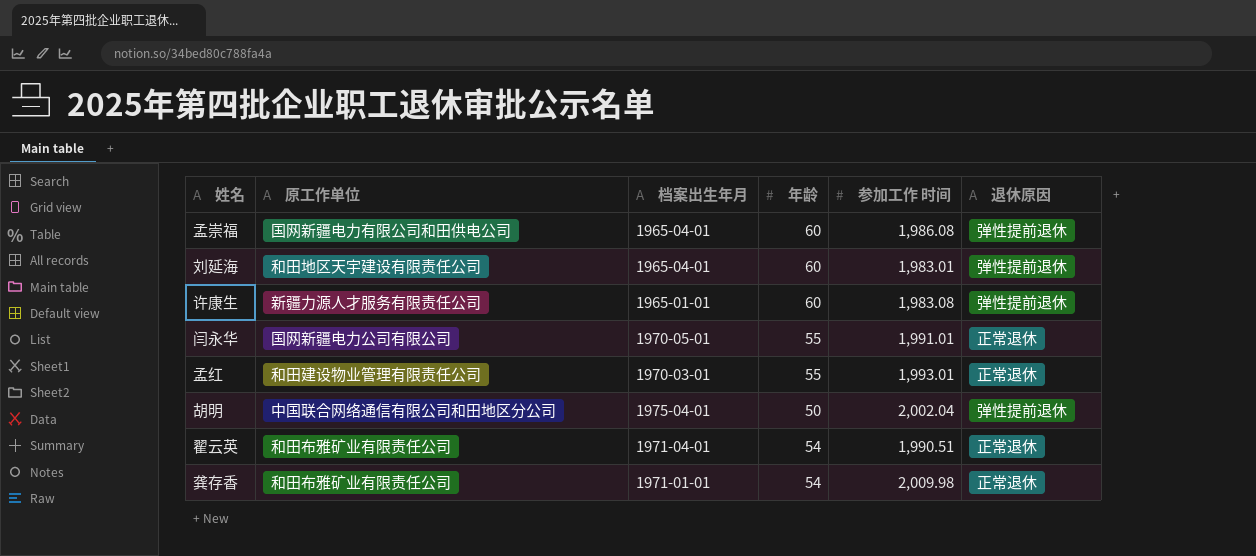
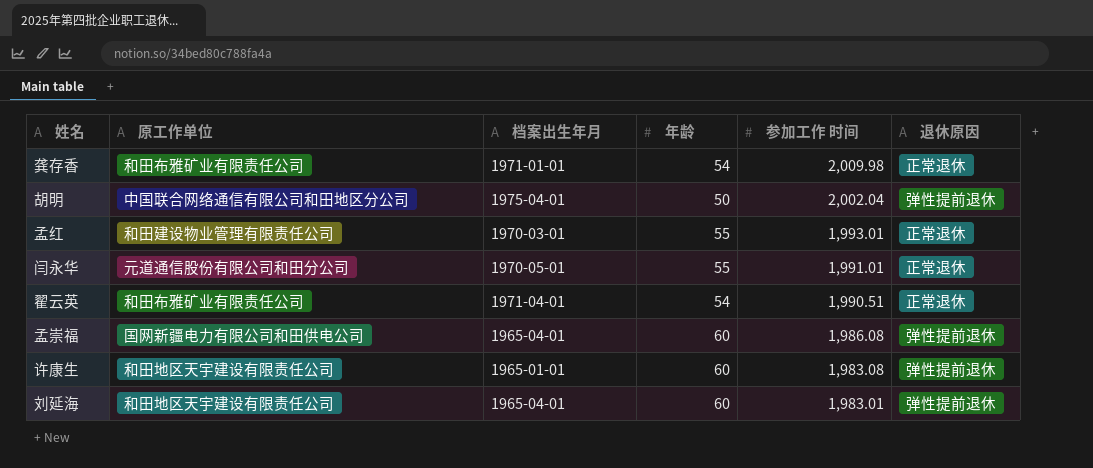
row order: none -> 参加工作 时间 descending
闫永华 | 原工作单位: 国网新疆电力公司有限公司 -> 元道通信股份有限公司和田分公司
许康生 | 原工作单位: 新疆力源人才服务有限责任公司 -> 和田地区天宇建设有限责任公司

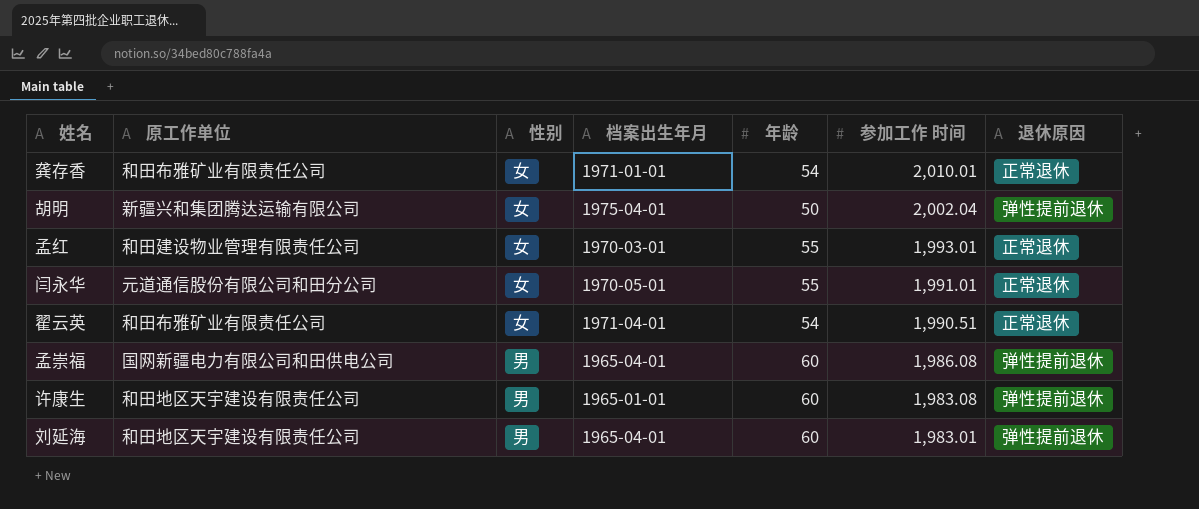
column 性别 | position: none -> 3
龚存香 | 参加工作 时间: 2,009.98 -> 2,010.01
胡明 | 原工作单位: 中国联合网络通信有限公司和田地区分公司 -> 新疆兴和集团腾达运输有限公司

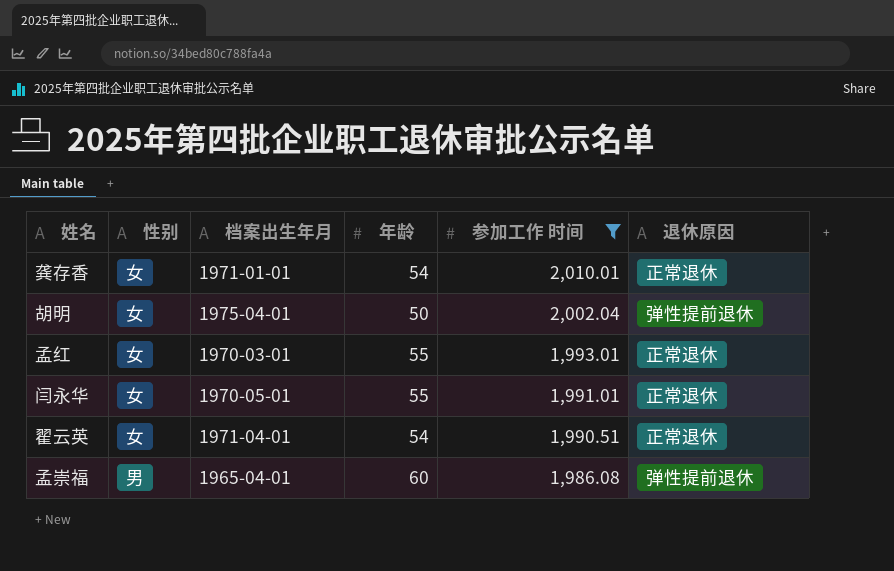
filter: none -> 参加工作 时间 >= 1,986.08
column 原工作单位 | position: 2 -> none

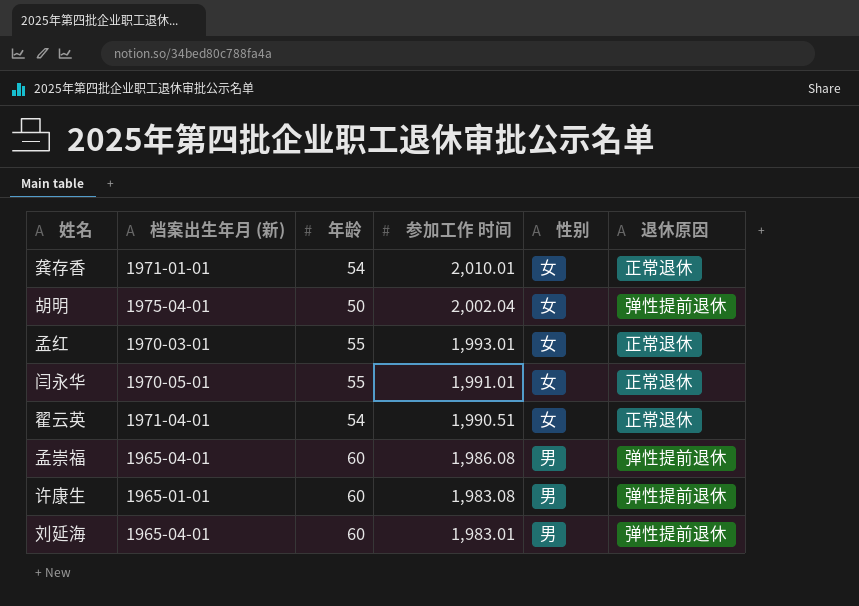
filter: 参加工作 时间 >= 1,986.08 -> none
column name: 档案出生年月 -> 档案出生年月 (新)
column 性别 | position: 2 -> 5

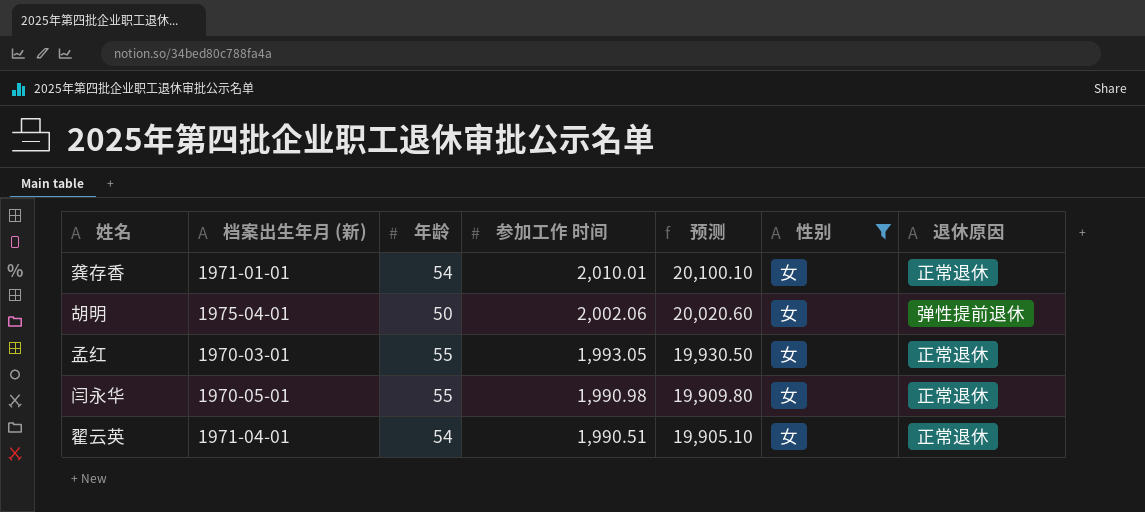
filter: none -> 性别 = 女
column 预测 | formula: none -> [参加工作 时间] * 10
胡明 | 参加工作 时间: 2,002.04 -> 2,002.06
孟红 | 参加工作 时间: 1,993.01 -> 1,993.05
闫永华 | 参加工作 时间: 1,991.01 -> 1,990.98

